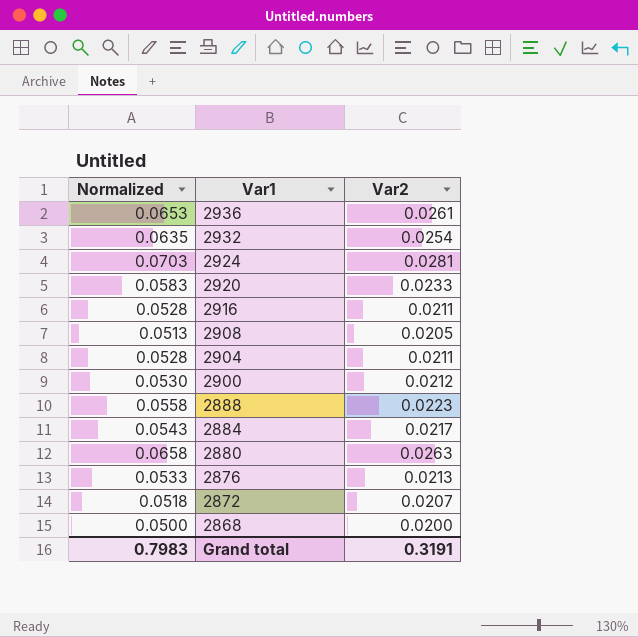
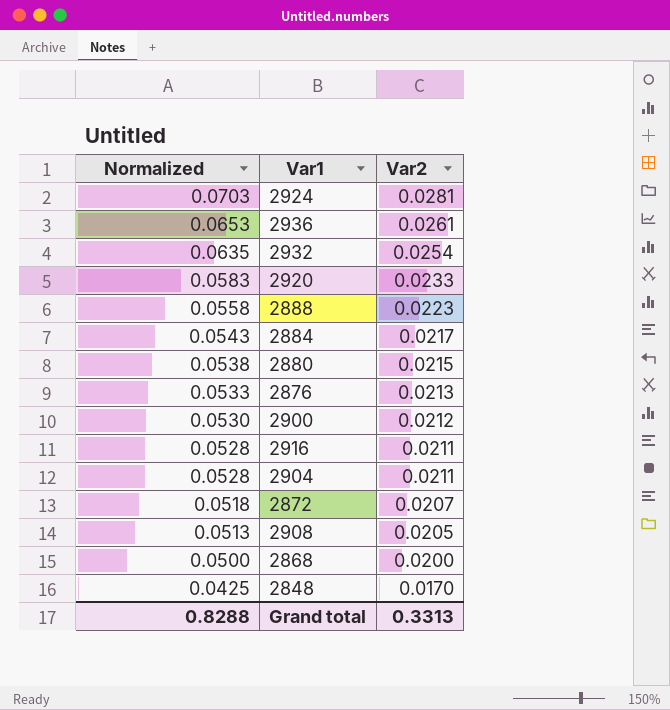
row order: Var1 descending -> Normalized descending
2880 | Normalized: 0.0658 -> 0.0538
2880 | Var2: 0.0263 -> 0.0215
row 2848: none -> 0.0425 | 0.0170
Grand total | Normalized: 0.7983 -> 0.8288
Grand total | Var2: 0.3191 -> 0.3313

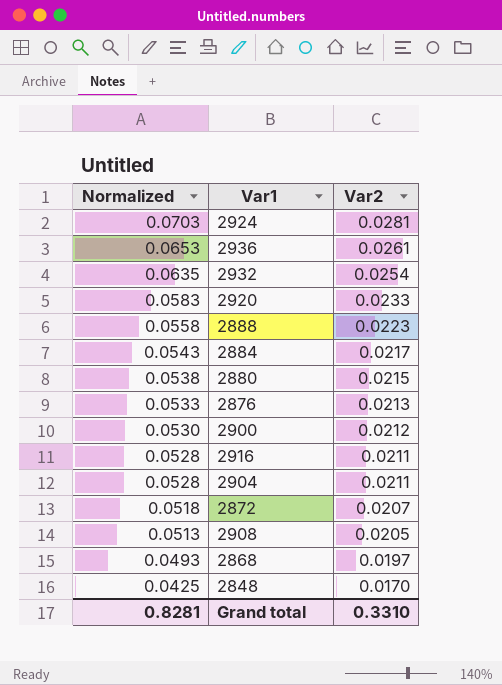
2868 | Normalized: 0.0500 -> 0.0493
2868 | Var2: 0.0200 -> 0.0197
Grand total | Normalized: 0.8288 -> 0.8281
Grand total | Var2: 0.3313 -> 0.3310

